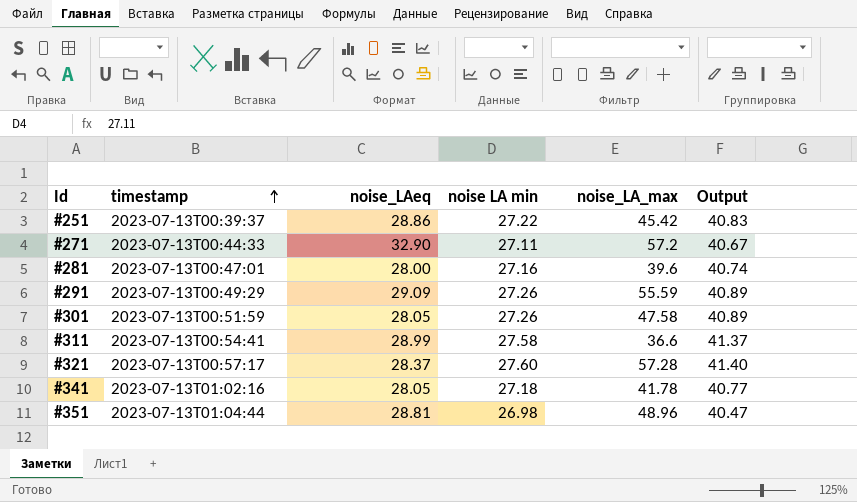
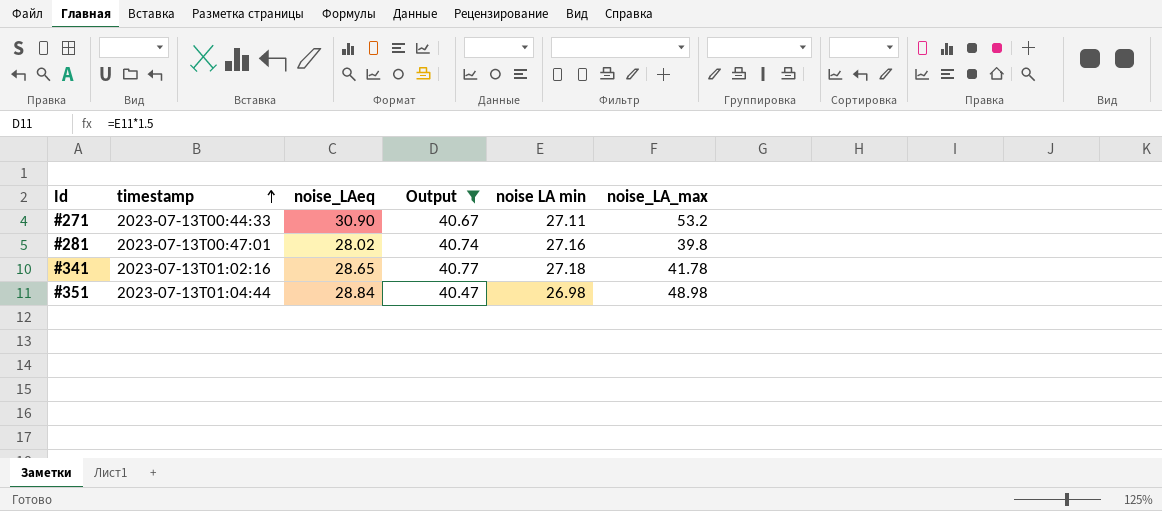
filter: none -> Output <= 40.77
column Output | position: 6 -> 4
#271 | noise_LAeq: 32.90 -> 30.90
#271 | noise_LA_max: 57.2 -> 53.2
#281 | noise_LAeq: 28.00 -> 28.02
#281 | noise_LA_max: 39.6 -> 39.8
#341 | noise_LAeq: 28.05 -> 28.65
#351 | noise_LAeq: 28.81 -> 28.84
#351 | noise_LA_max: 48.96 -> 48.98

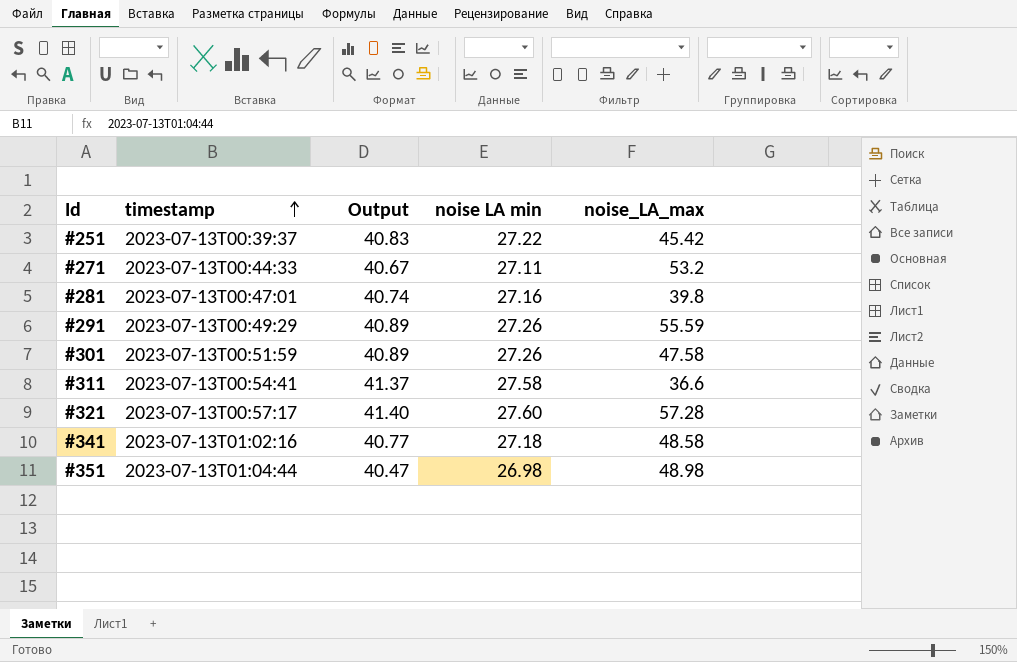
filter: Output <= 40.77 -> none
column noise_LAeq | position: 3 -> none
#341 | noise_LA_max: 41.78 -> 48.58

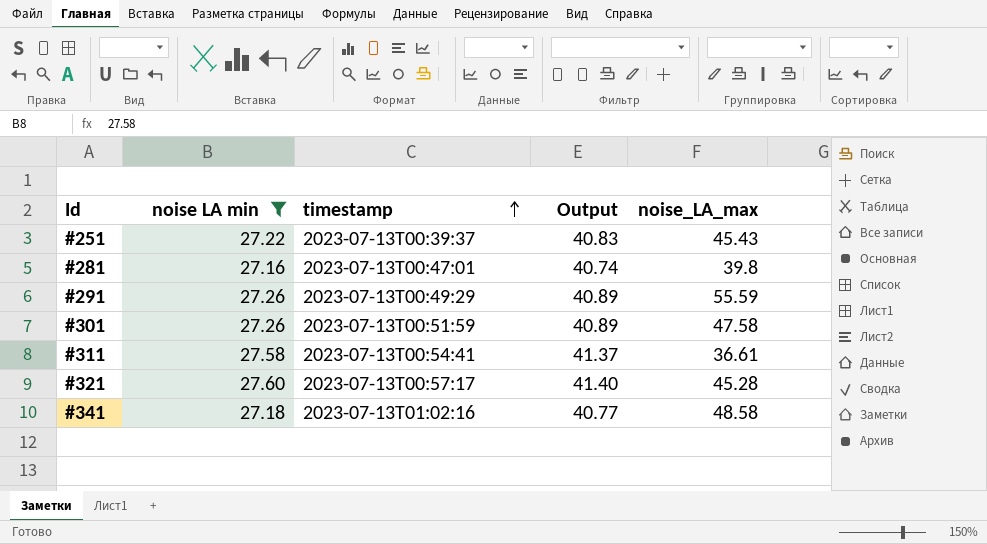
filter: none -> noise LA min >= 27.16
column noise LA min | position: 4 -> 2
#251 | noise_LA_max: 45.42 -> 45.43
#311 | noise_LA_max: 36.6 -> 36.61
#321 | noise_LA_max: 57.28 -> 45.28

